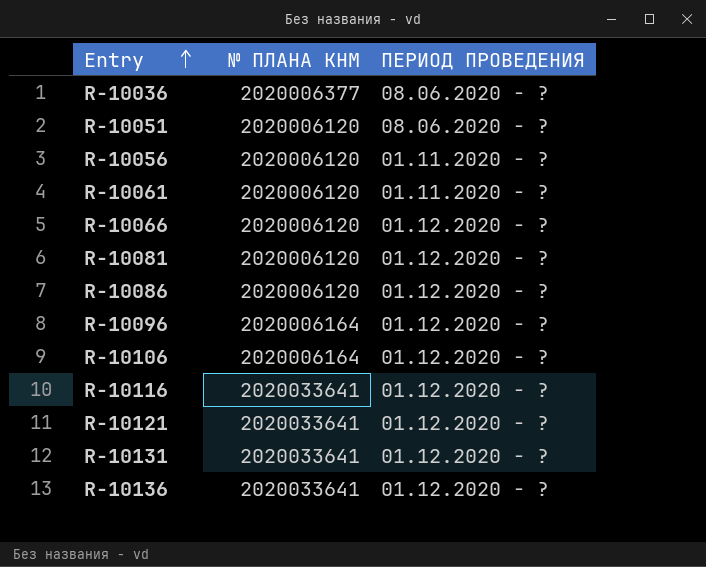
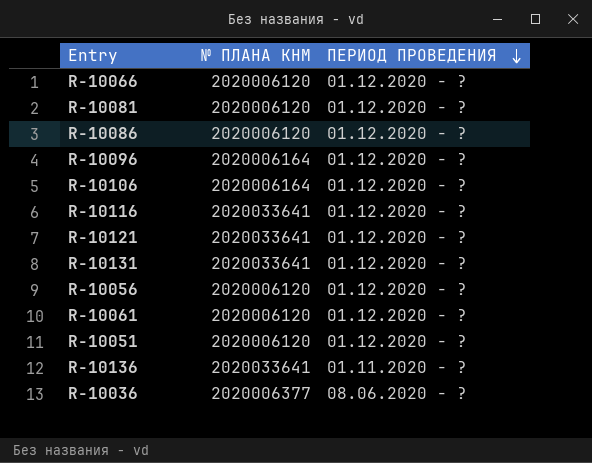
row order: Entry ascending -> ПЕРИОД ПРОВЕДЕНИЯ descending
R-10056 | ПЕРИОД ПРОВЕДЕНИЯ: 01.11.2020 - ? -> 01.12.2020 - ?
R-10061 | ПЕРИОД ПРОВЕДЕНИЯ: 01.11.2020 - ? -> 01.12.2020 - ?
R-10051 | ПЕРИОД ПРОВЕДЕНИЯ: 08.06.2020 - ? -> 01.12.2020 - ?
R-10136 | ПЕРИОД ПРОВЕДЕНИЯ: 01.12.2020 - ? -> 01.11.2020 - ?

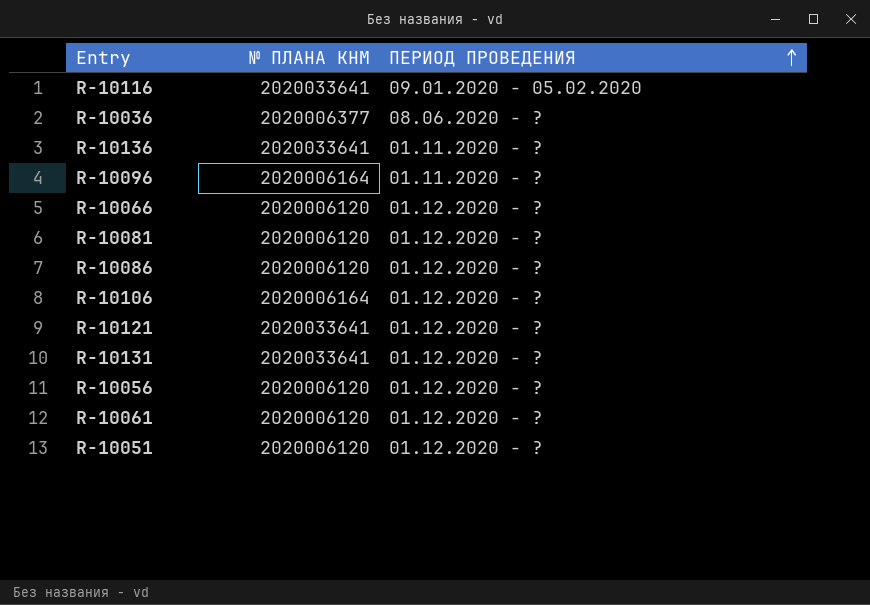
row order: ПЕРИОД ПРОВЕДЕНИЯ descending -> ПЕРИОД ПРОВЕДЕНИЯ ascending
R-10116 | ПЕРИОД ПРОВЕДЕНИЯ: 01.12.2020 - ? -> 09.01.2020 - 05.02.2020
R-10096 | ПЕРИОД ПРОВЕДЕНИЯ: 01.12.2020 - ? -> 01.11.2020 - ?

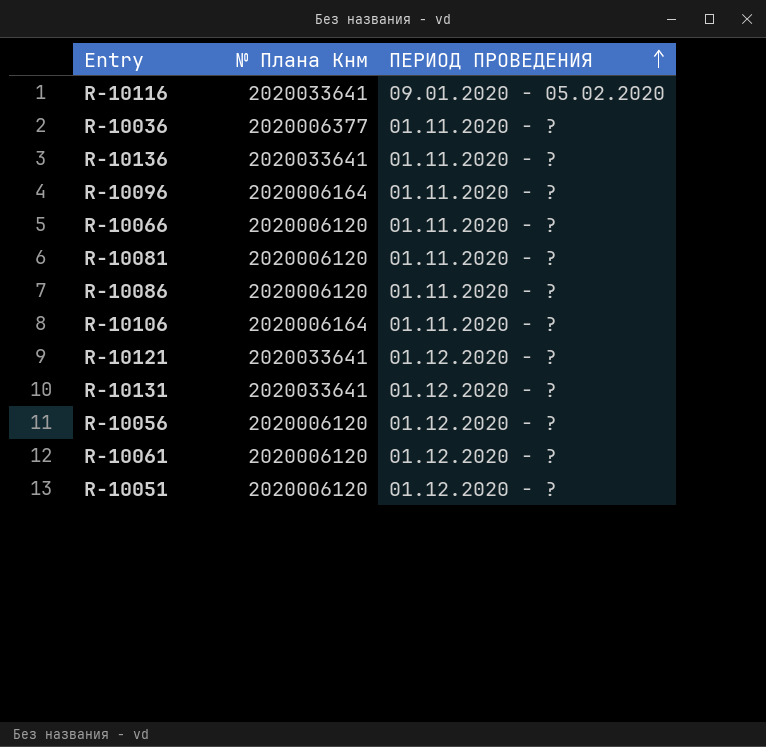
column name: № ПЛАНА КНМ -> № Плана Кнм
R-10036 | ПЕРИОД ПРОВЕДЕНИЯ: 08.06.2020 - ? -> 01.11.2020 - ?
R-10066 | ПЕРИОД ПРОВЕДЕНИЯ: 01.12.2020 - ? -> 01.11.2020 - ?
R-10081 | ПЕРИОД ПРОВЕДЕНИЯ: 01.12.2020 - ? -> 01.11.2020 - ?
R-10086 | ПЕРИОД ПРОВЕДЕНИЯ: 01.12.2020 - ? -> 01.11.2020 - ?
R-10106 | ПЕРИОД ПРОВЕДЕНИЯ: 01.12.2020 - ? -> 01.11.2020 - ?

